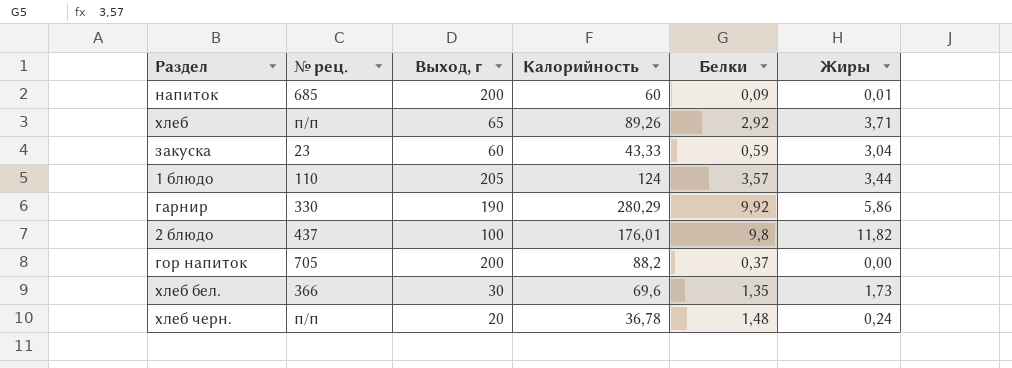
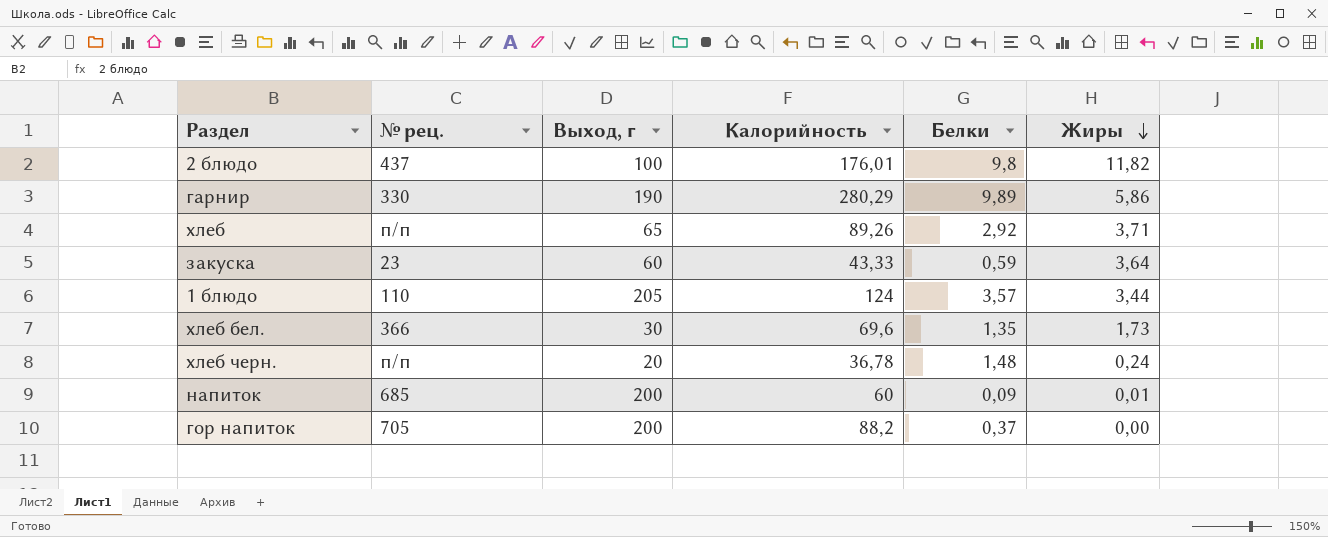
row order: none -> Жиры descending
гарнир | Белки: 9,92 -> 9,89
закуска | Жиры: 3,04 -> 3,64

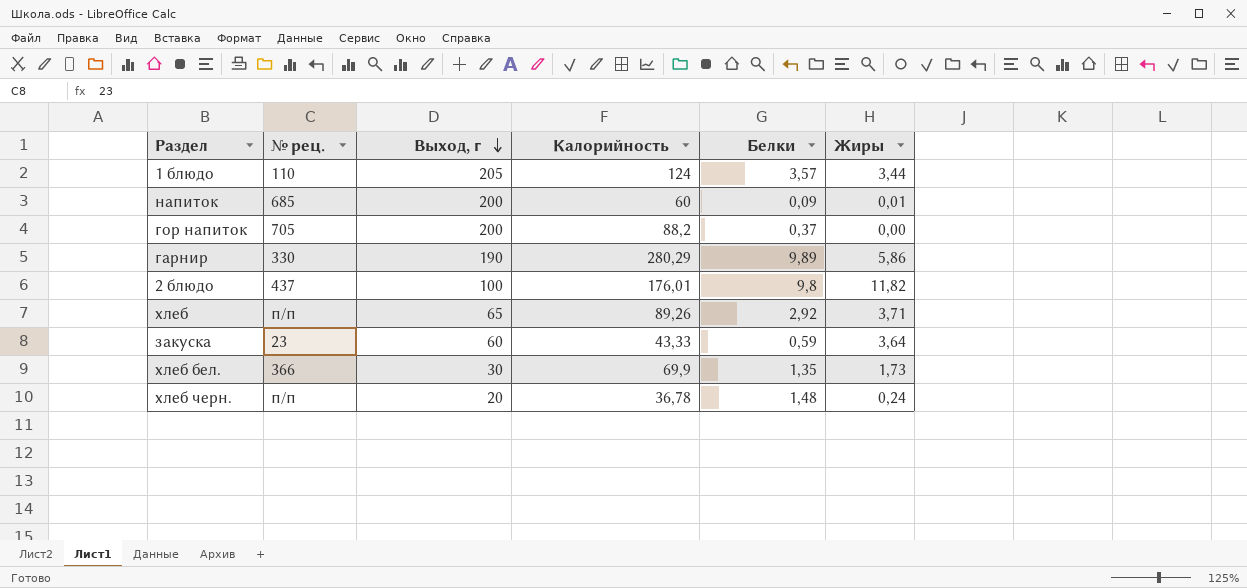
row order: Жиры descending -> Выход, г descending
хлеб бел. | Калорийность: 69,6 -> 69,9

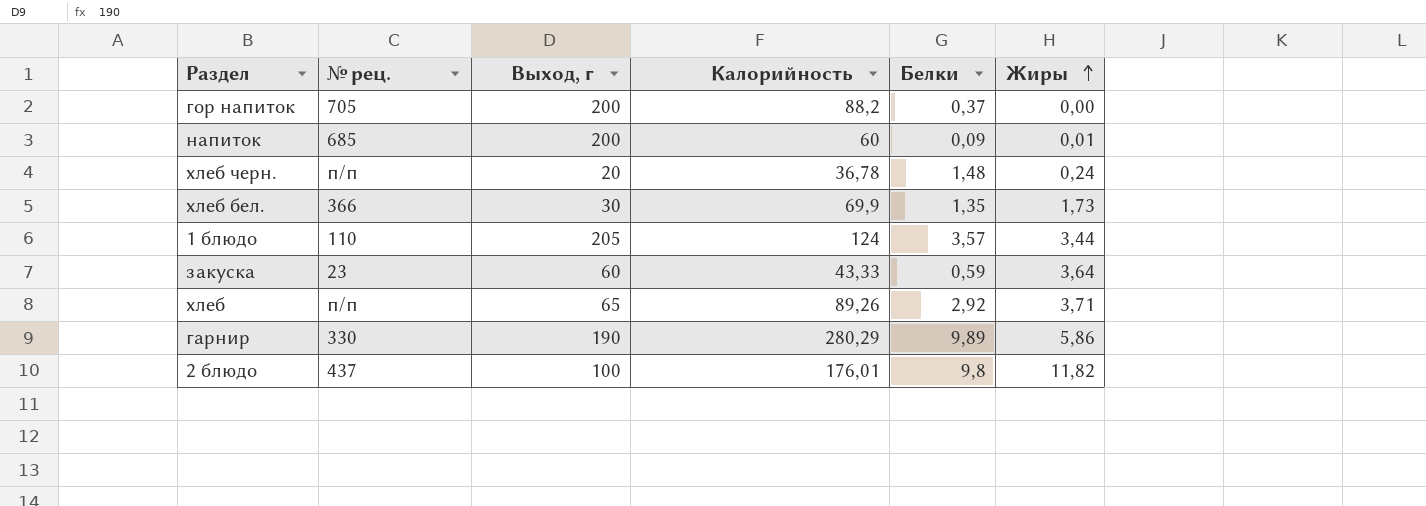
row order: Выход, г descending -> Жиры ascending

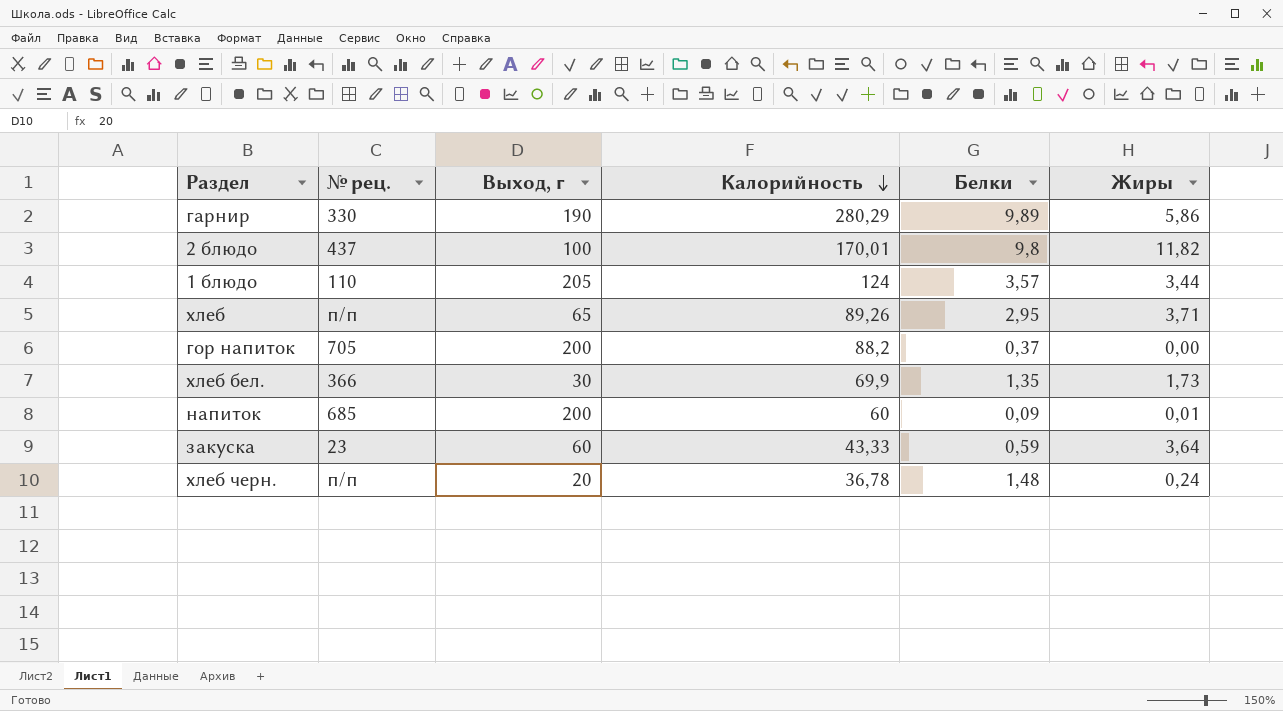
row order: Жиры ascending -> Калорийность descending
2 блюдо | Калорийность: 176,01 -> 170,01
хлеб | Белки: 2,92 -> 2,95

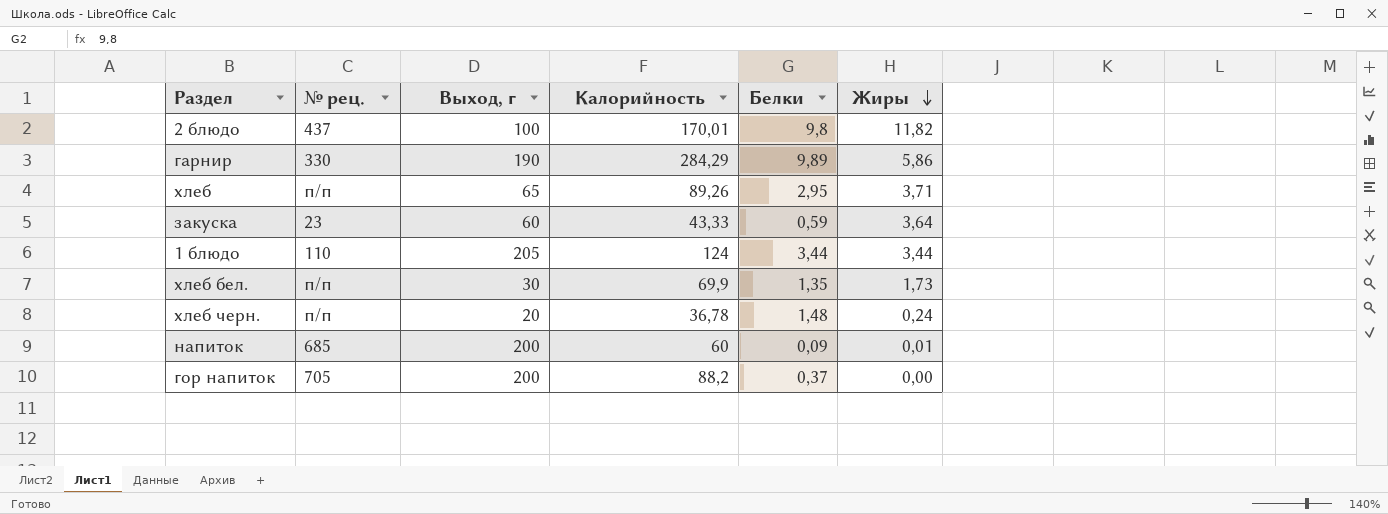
row order: Калорийность descending -> Жиры descending
гарнир | Калорийность: 280,29 -> 284,29
1 блюдо | Белки: 3,57 -> 3,44
хлеб бел. | № рец.: 366 -> п/п

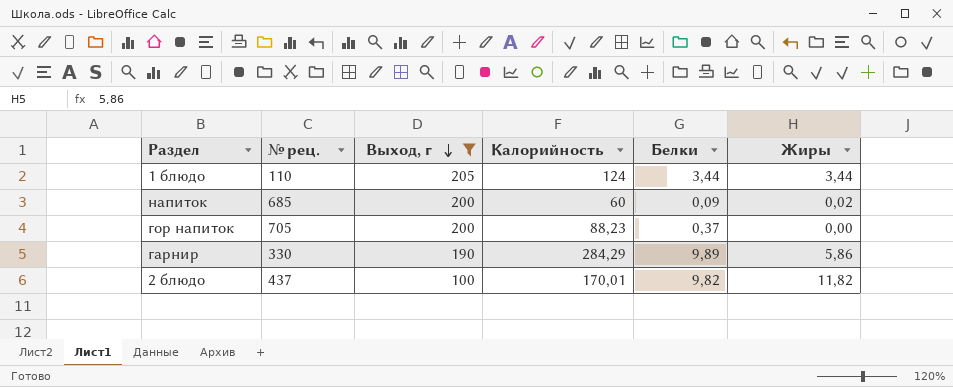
filter: none -> Выход, г >= 100
row order: Жиры descending -> Выход, г descending
напиток | Жиры: 0,01 -> 0,02
гор напиток | Калорийность: 88,2 -> 88,23
2 блюдо | Белки: 9,8 -> 9,82

